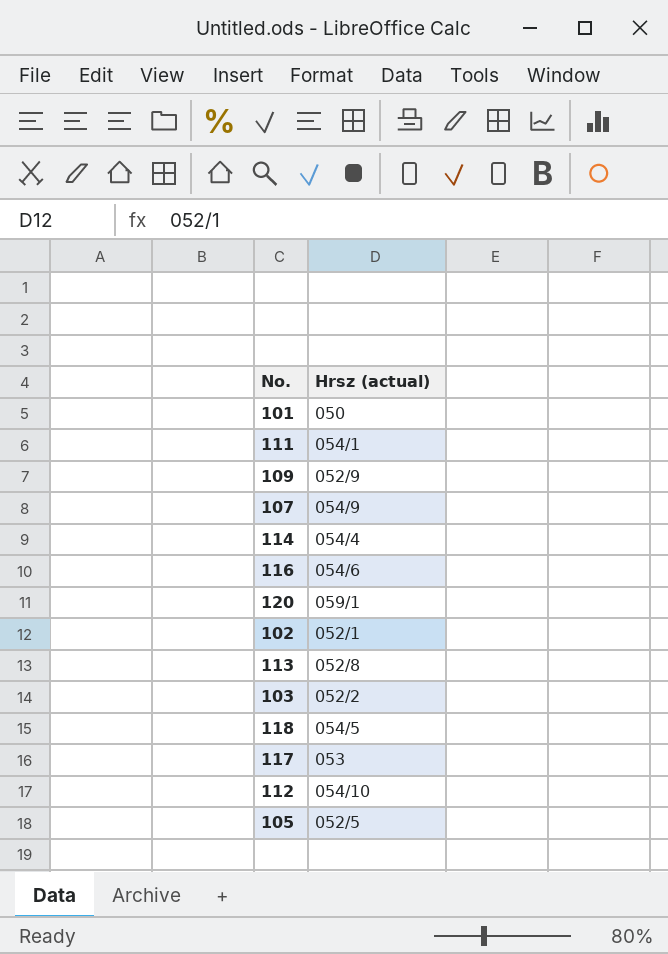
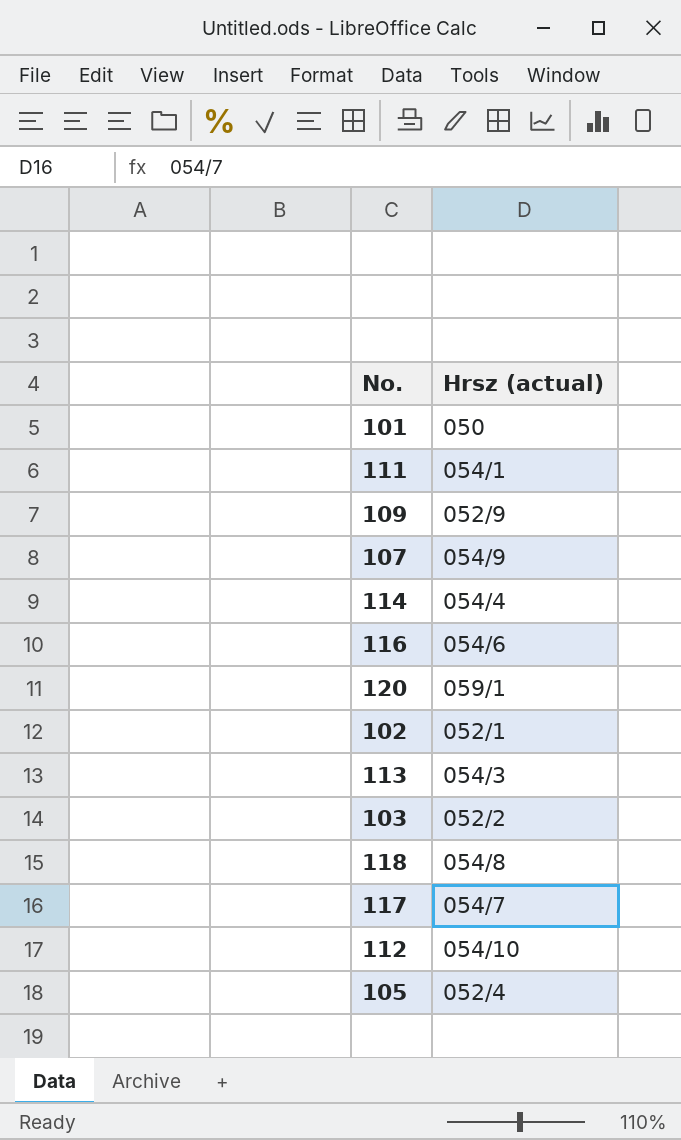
113 | Hrsz (actual): 052/8 -> 054/3
118 | Hrsz (actual): 054/5 -> 054/8
117 | Hrsz (actual): 053 -> 054/7
105 | Hrsz (actual): 052/5 -> 052/4

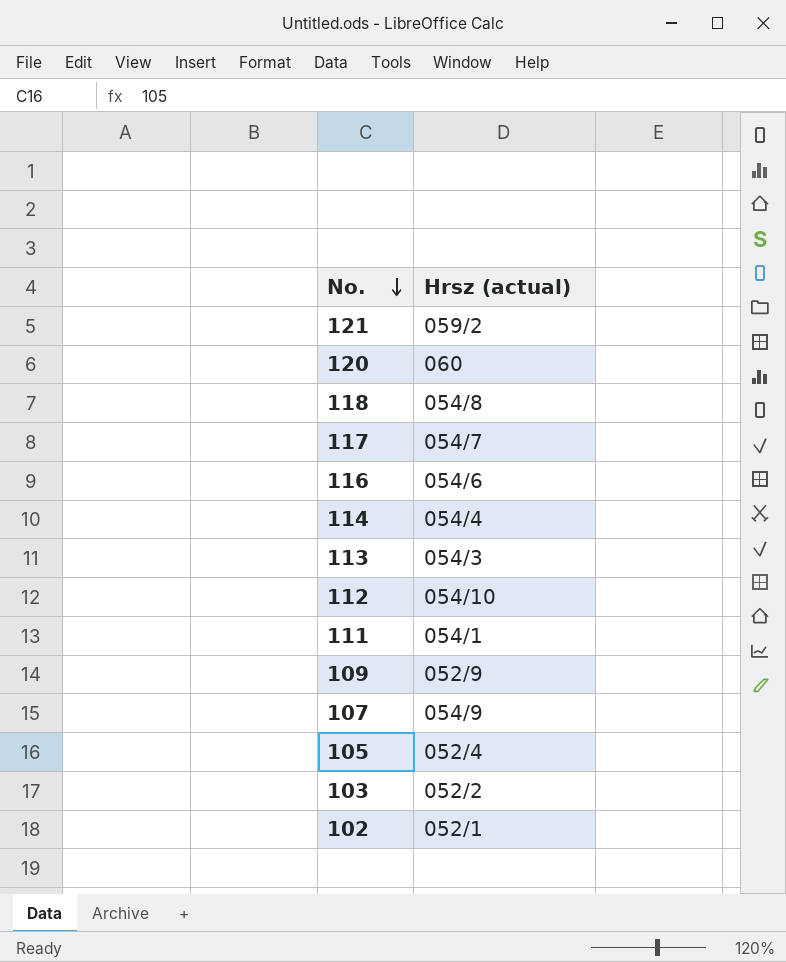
row order: none -> No. descending
row 101: 050 -> none
row 121: none -> 059/2
120 | Hrsz (actual): 059/1 -> 060

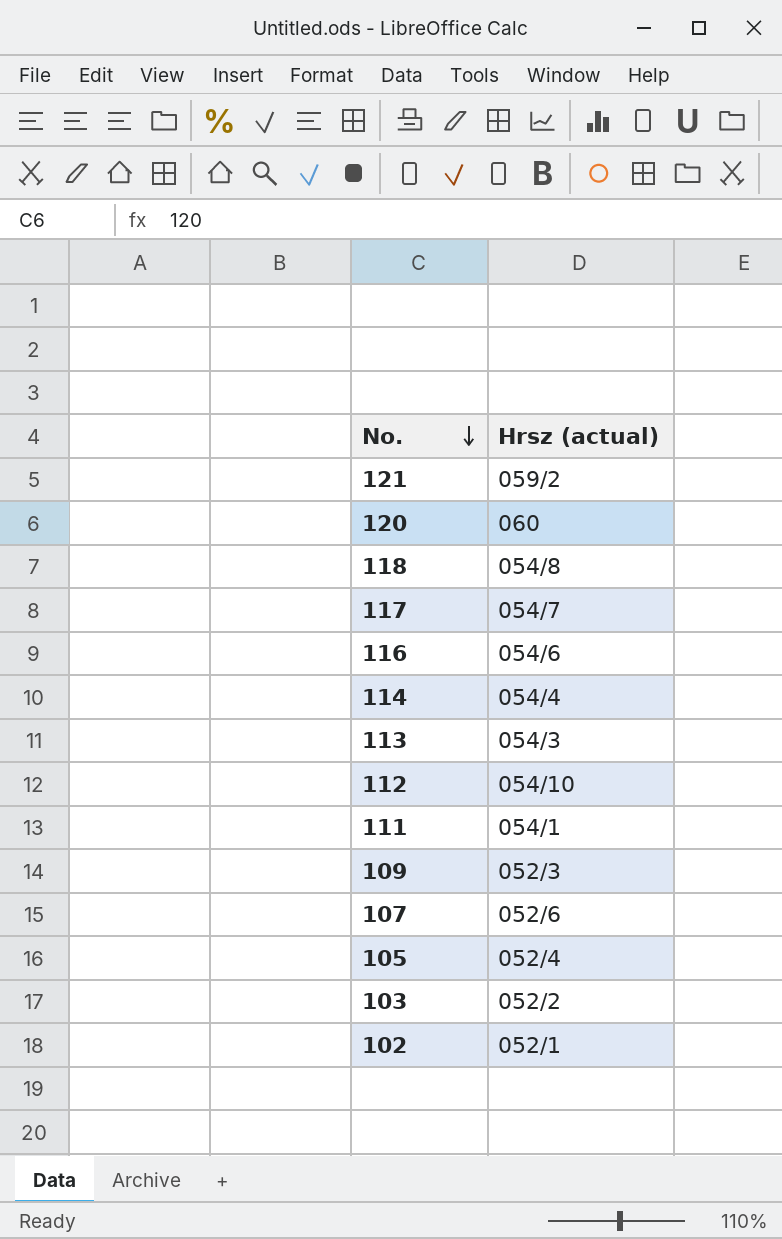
109 | Hrsz (actual): 052/9 -> 052/3
107 | Hrsz (actual): 054/9 -> 052/6

